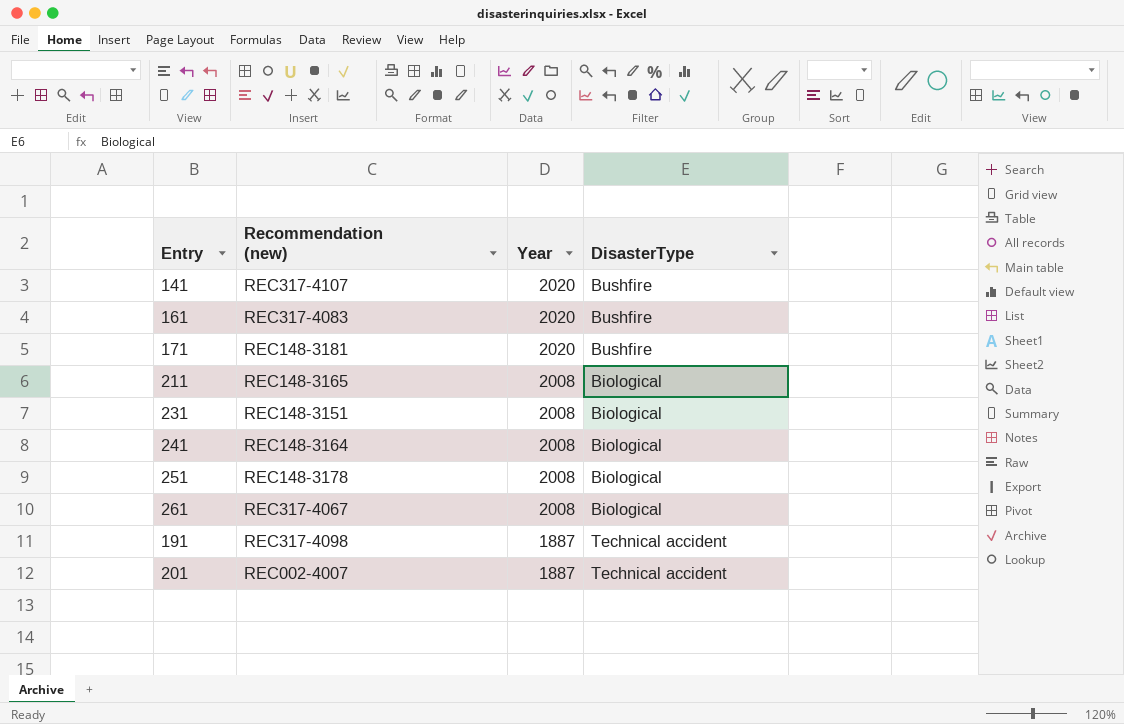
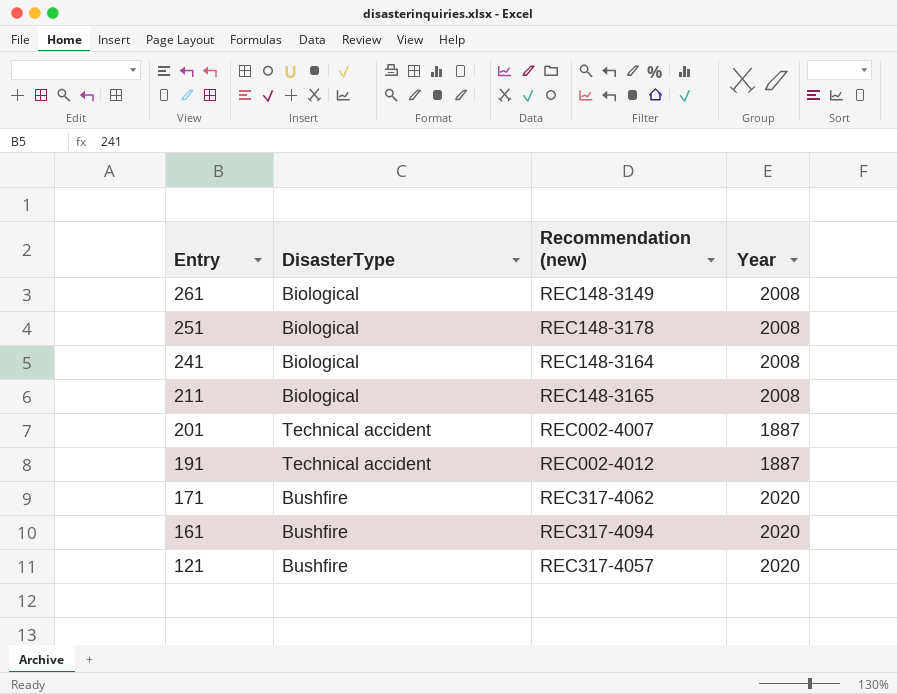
row order: Year descending -> Entry descending
column DisasterType | position: 4 -> 2
row 141: REC317-4107 | 2020 | Bushfire -> none
row 231: REC148-3151 | 2008 | Biological -> none
261 | Recommendation (new): REC317-4067 -> REC148-3149
191 | Recommendation (new): REC317-4098 -> REC002-4012
171 | Recommendation (new): REC148-3181 -> REC317-4062
161 | Recommendation (new): REC317-4083 -> REC317-4094
row 121: none -> Bushfire | REC317-4057 | 2020

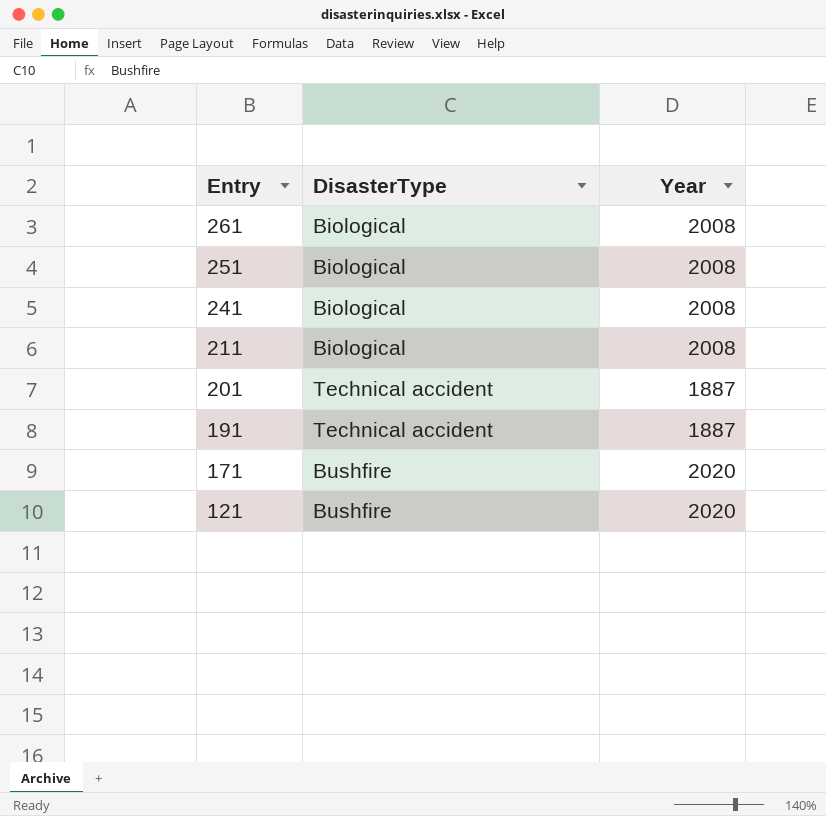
column Recommendation (new) | position: 3 -> none
row 161: Bushfire | REC317-4094 | 2020 -> none

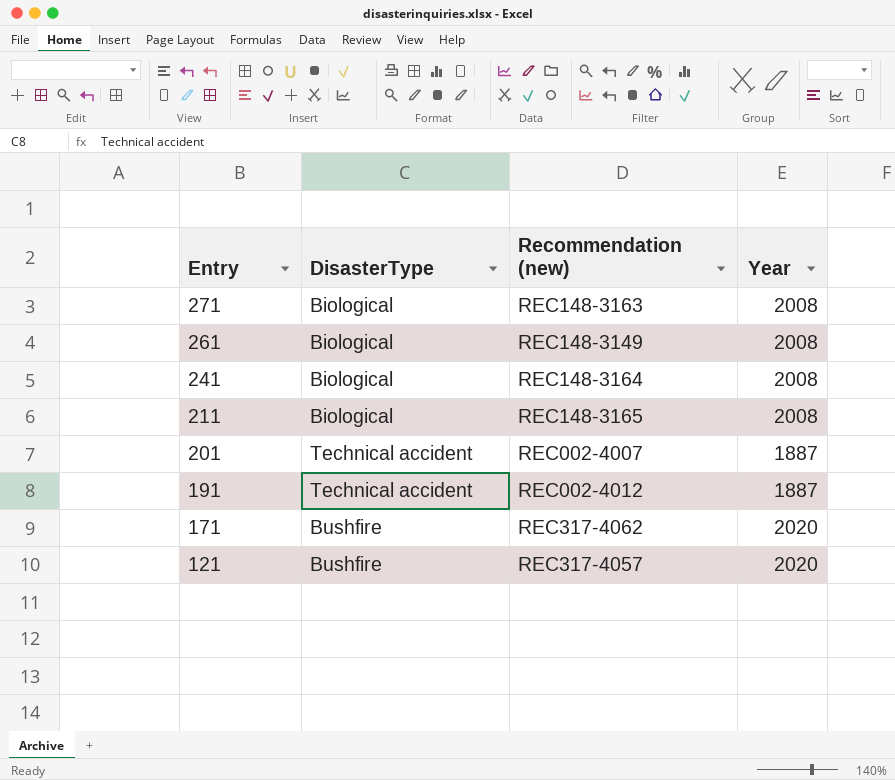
column Recommendation (new) | position: none -> 3
row 251: Biological | 2008 -> none
row 271: none -> Biological | REC148-3163 | 2008

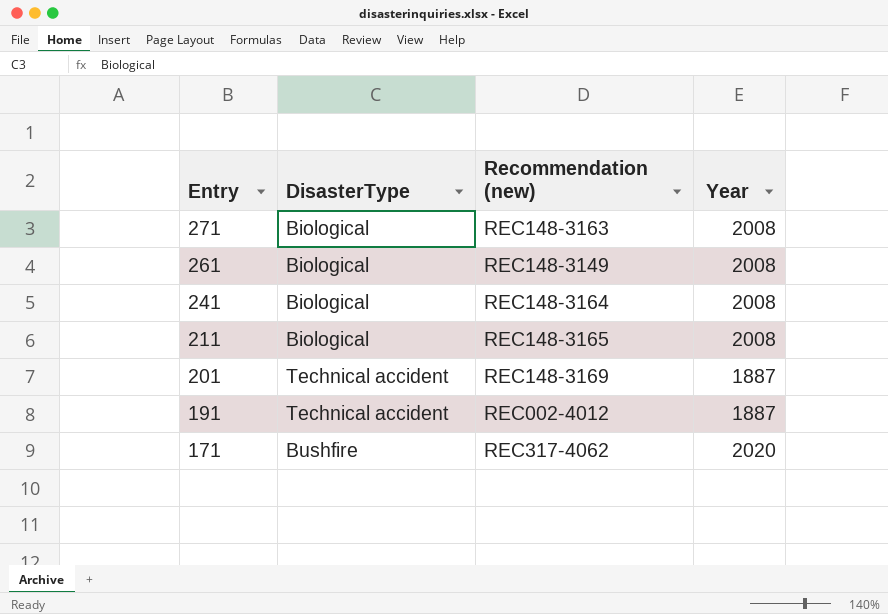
row 121: Bushfire | REC317-4057 | 2020 -> none
201 | Recommendation (new): REC002-4007 -> REC148-3169

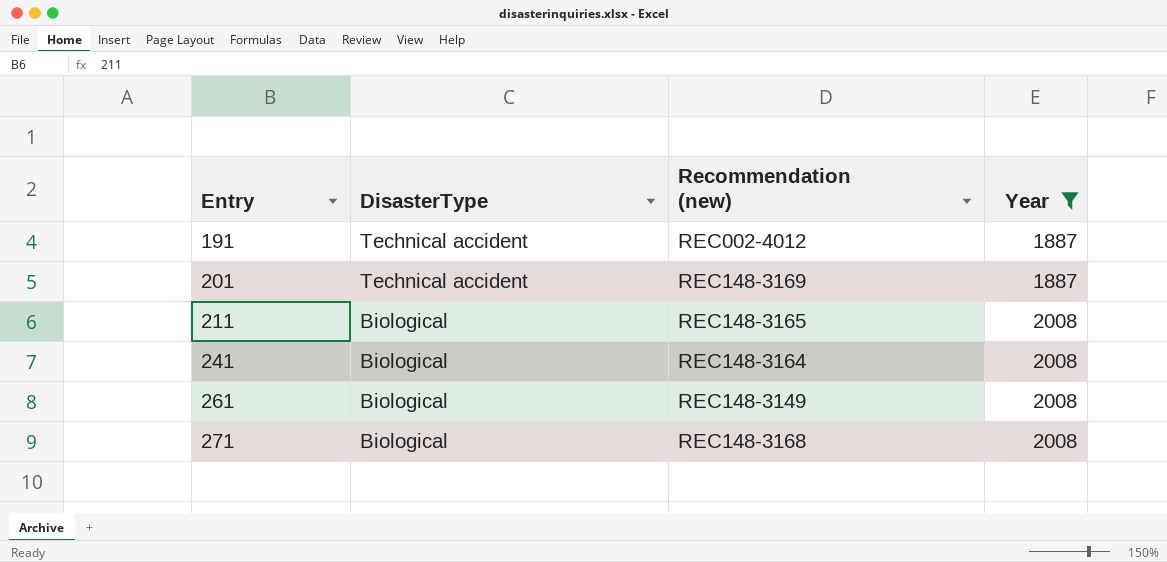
filter: none -> Year != 2020
row order: Entry descending -> Entry ascending
271 | Recommendation (new): REC148-3163 -> REC148-3168

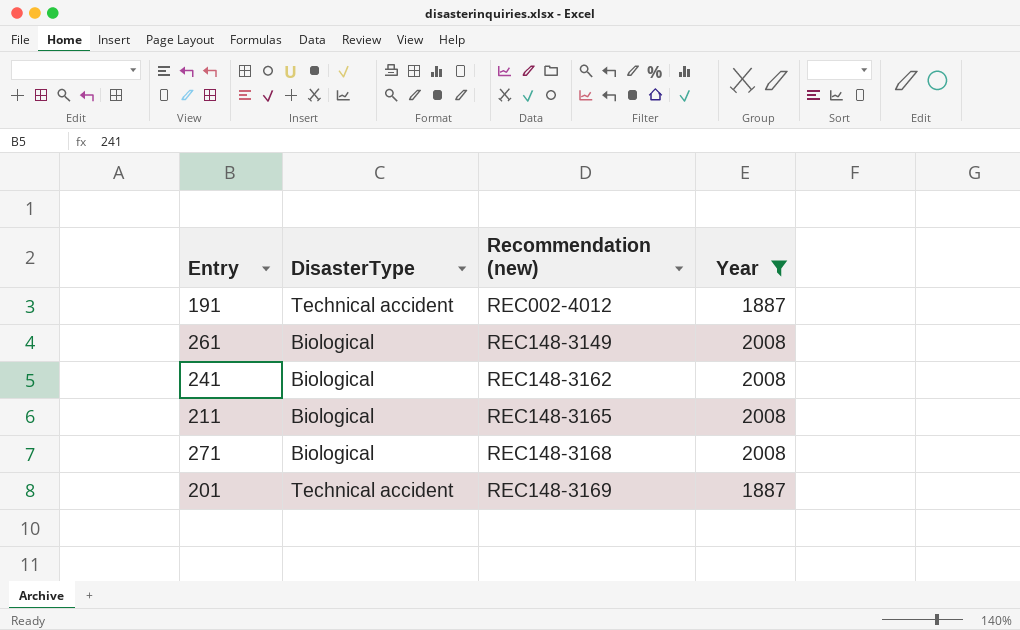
row order: Entry ascending -> Recommendation (new) ascending
241 | Recommendation (new): REC148-3164 -> REC148-3162

